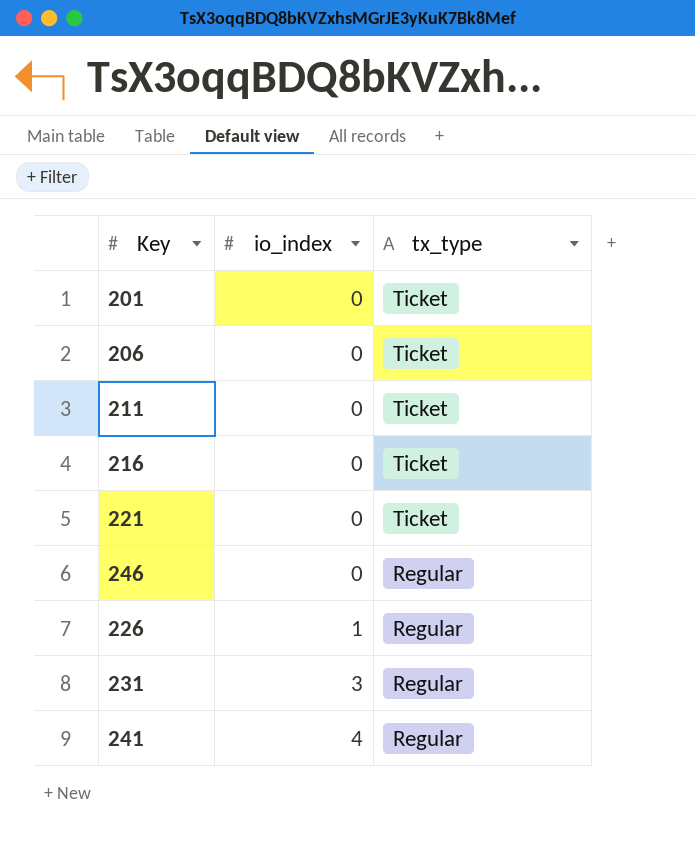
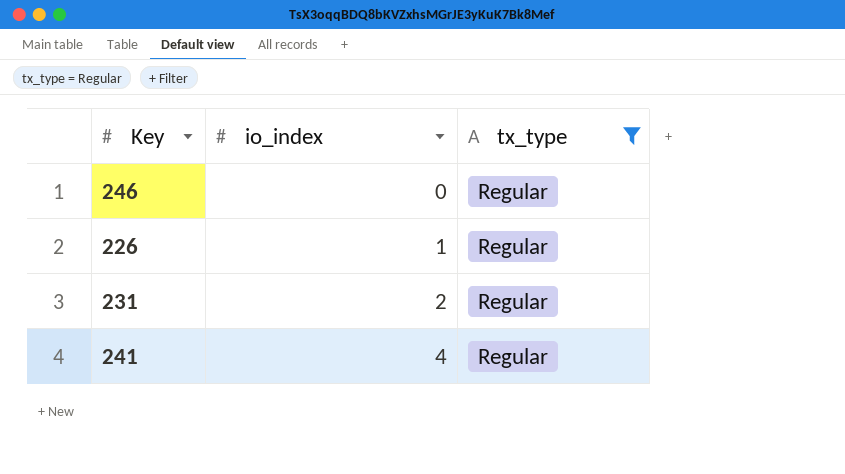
filter: none -> tx_type = Regular
231 | io_index: 3 -> 2

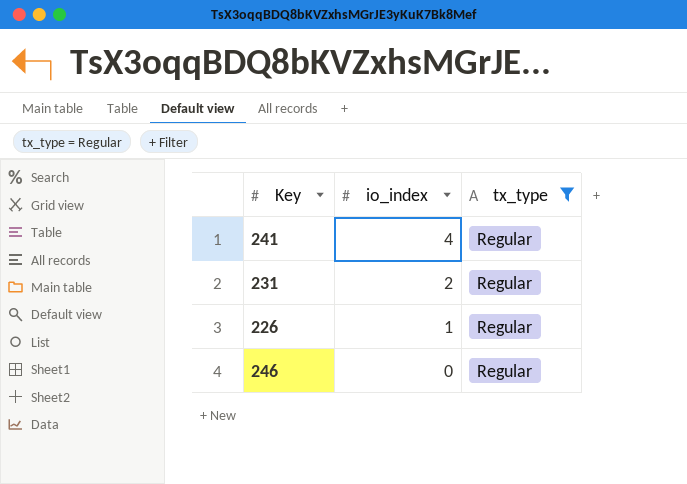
row order: io_index ascending -> io_index descending

